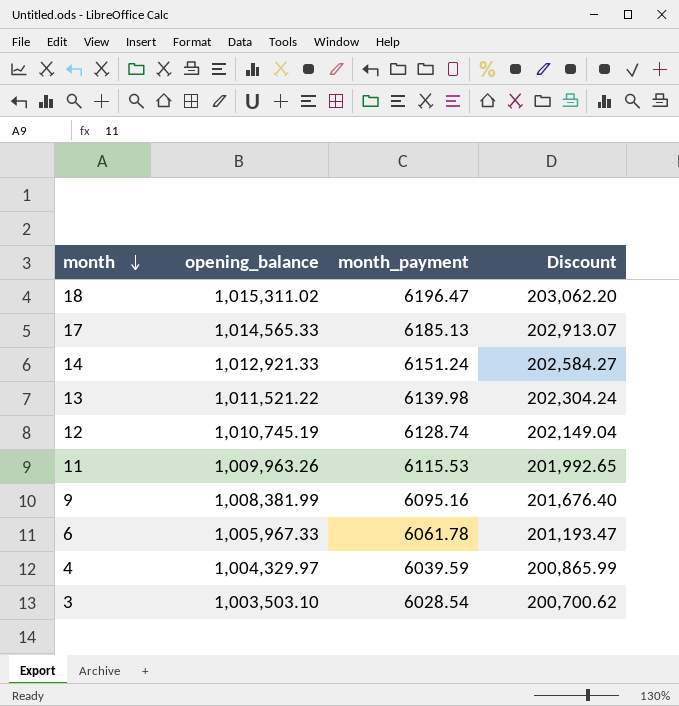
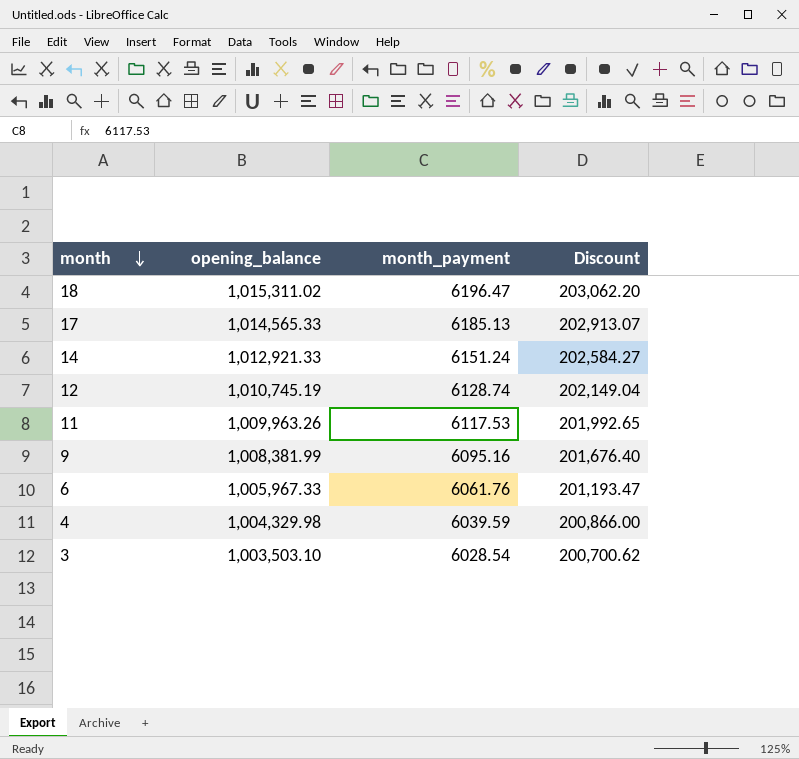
row 13: 1,011,521.22 | 6139.98 | 202,304.24 -> none
11 | month_payment: 6115.53 -> 6117.53
6 | month_payment: 6061.78 -> 6061.76
4 | opening_balance: 1,004,329.97 -> 1,004,329.98
4 | Discount: 200,865.99 -> 200,866.00

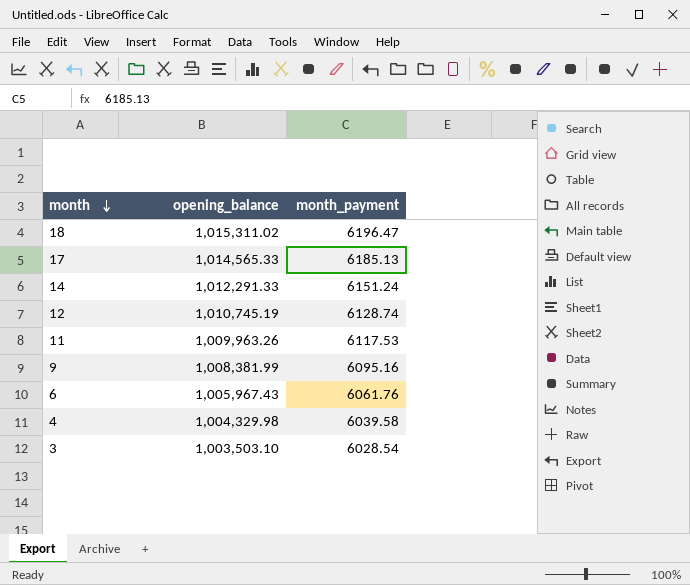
column Discount | formula: [opening_balance] * 0.2 -> none
14 | opening_balance: 1,012,921.33 -> 1,012,291.33
6 | opening_balance: 1,005,967.33 -> 1,005,967.43
4 | month_payment: 6039.59 -> 6039.58

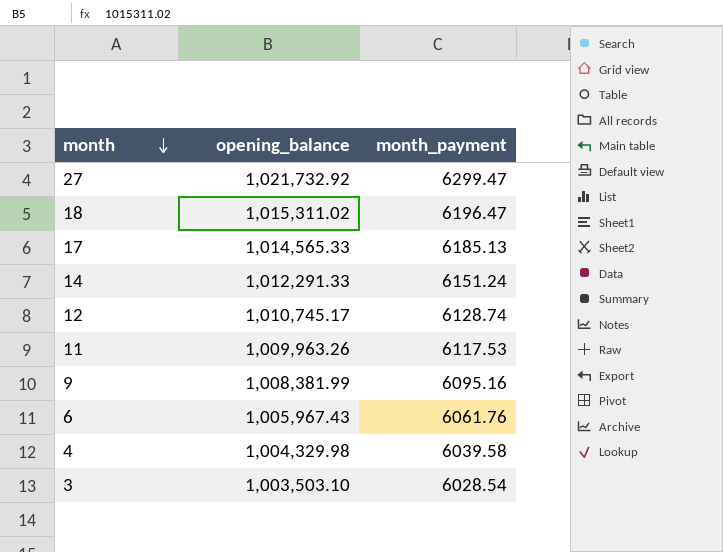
row 27: none -> 1,021,732.92 | 6299.47
12 | opening_balance: 1,010,745.19 -> 1,010,745.17

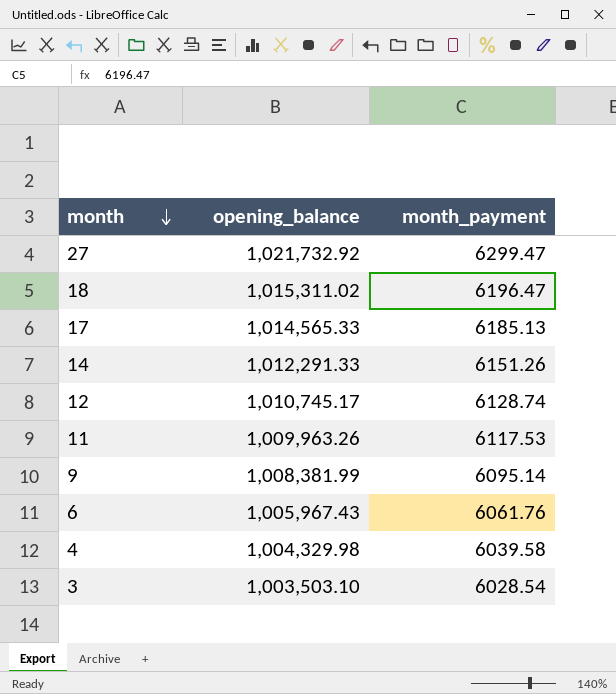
14 | month_payment: 6151.24 -> 6151.26
9 | month_payment: 6095.16 -> 6095.14

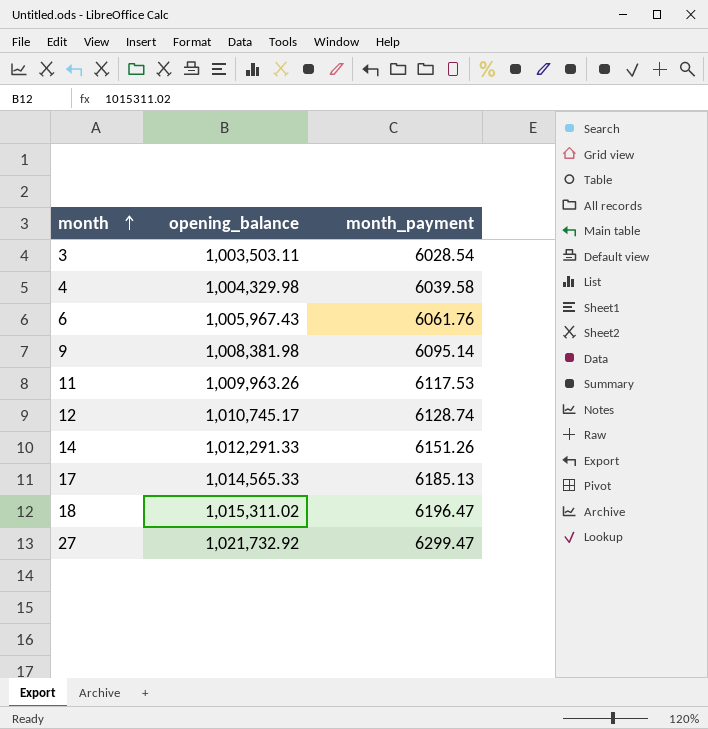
row order: month descending -> month ascending
3 | opening_balance: 1,003,503.10 -> 1,003,503.11
9 | opening_balance: 1,008,381.99 -> 1,008,381.98

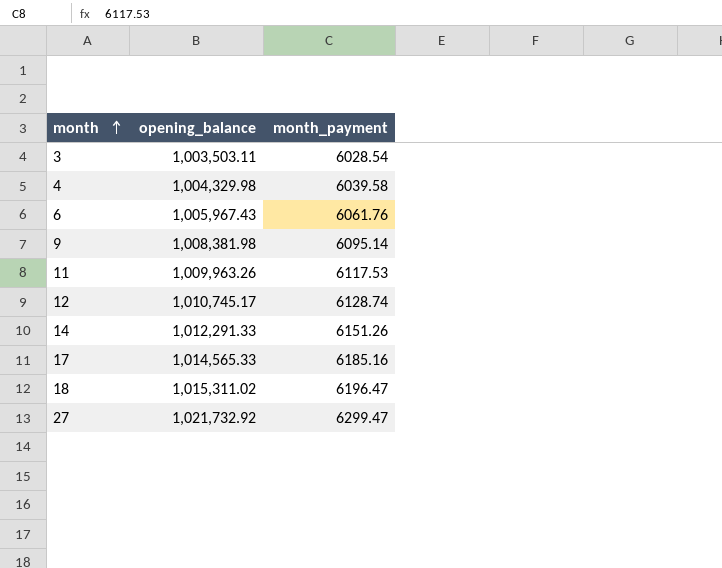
17 | month_payment: 6185.13 -> 6185.16

